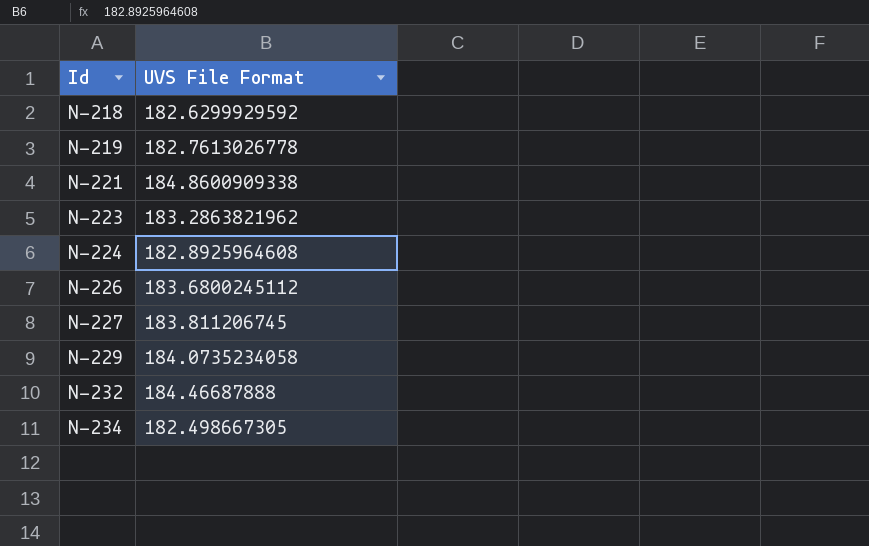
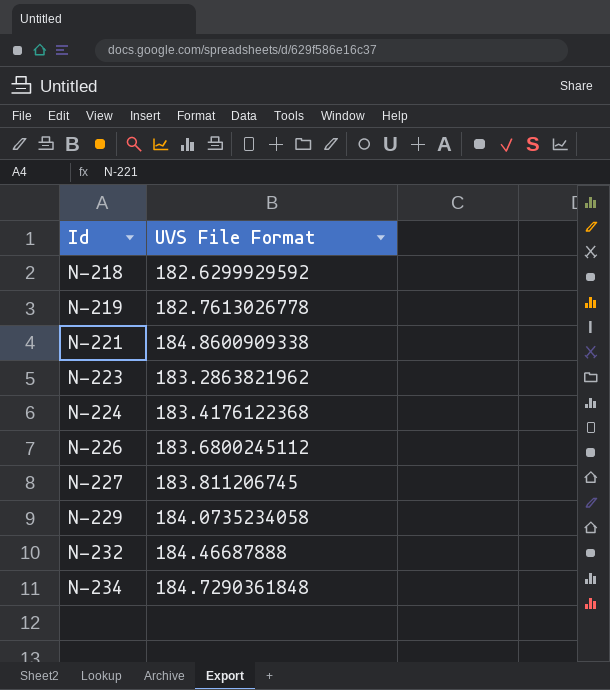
N-224 | UVS File Format: 182.8925964608 -> 183.4176122368
N-234 | UVS File Format: 182.498667305 -> 184.7290361848

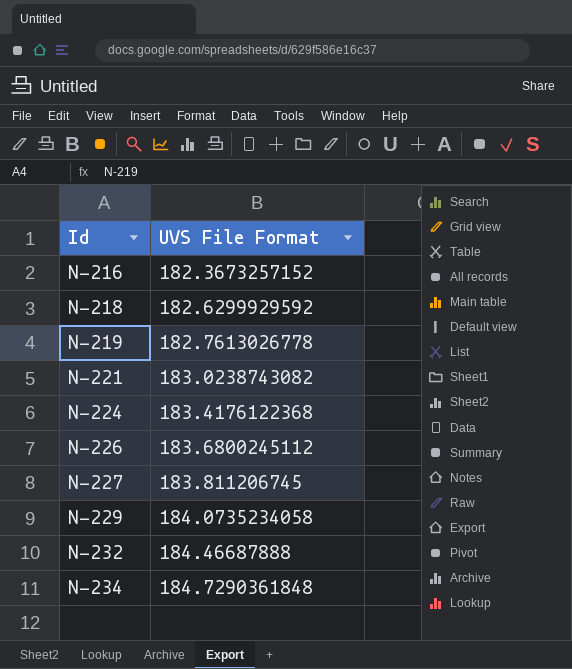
row N-223: 183.2863821962 -> none
row N-216: none -> 182.3673257152
N-221 | UVS File Format: 184.8600909338 -> 183.0238743082

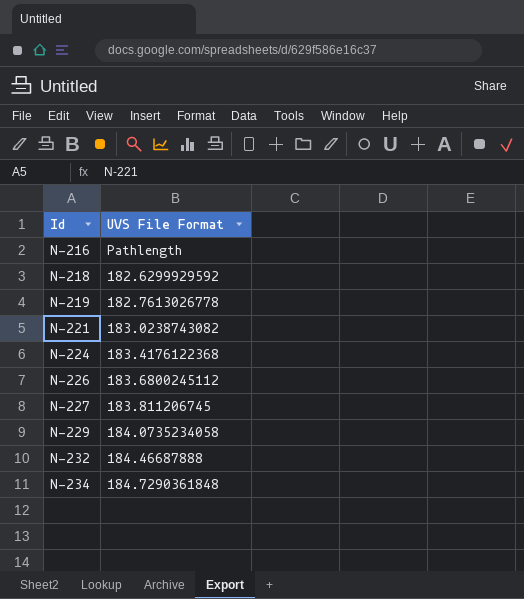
N-216 | UVS File Format: 182.3673257152 -> Pathlength

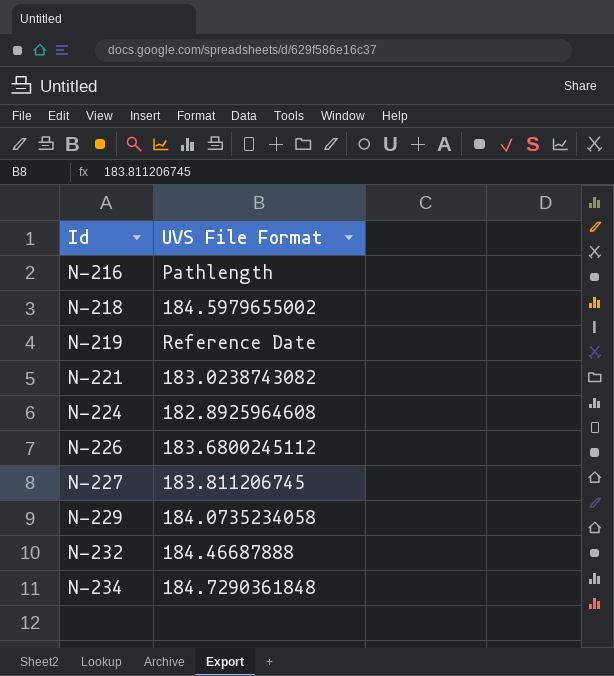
N-218 | UVS File Format: 182.6299929592 -> 184.5979655002
N-219 | UVS File Format: 182.7613026778 -> Reference Date
N-224 | UVS File Format: 183.4176122368 -> 182.8925964608

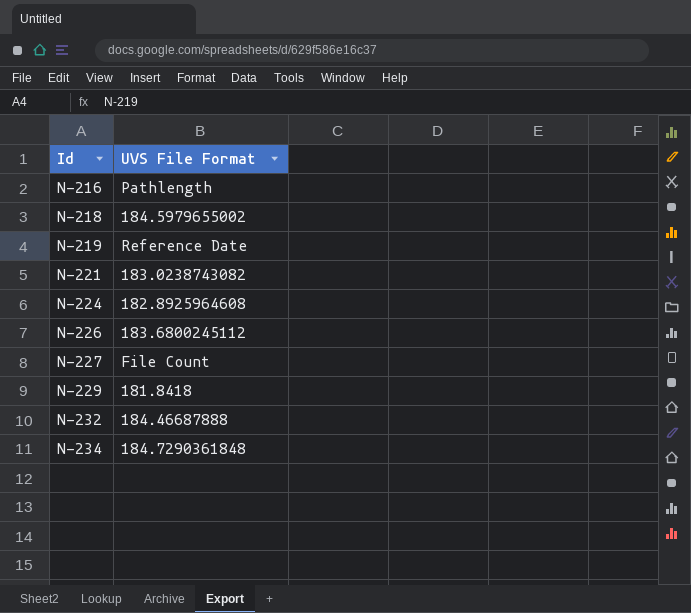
N-227 | UVS File Format: 183.811206745 -> File Count
N-229 | UVS File Format: 184.0735234058 -> 181.8418

